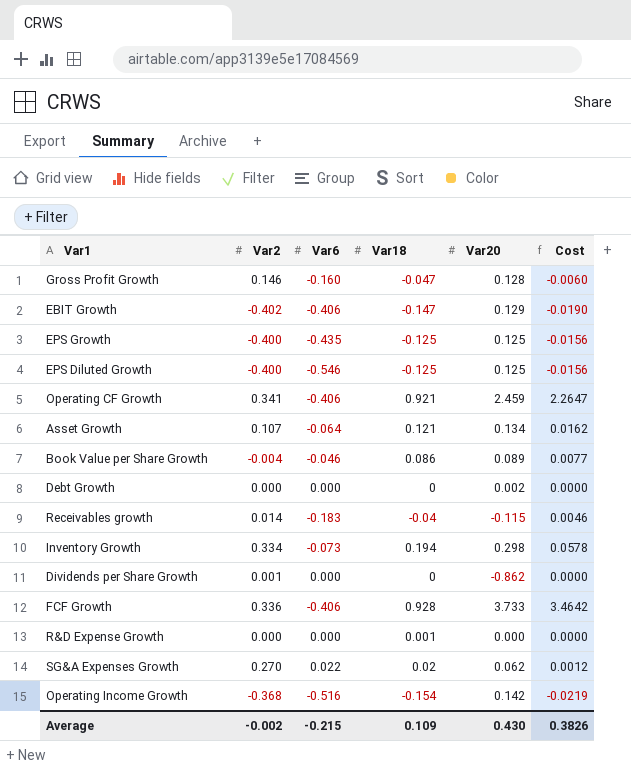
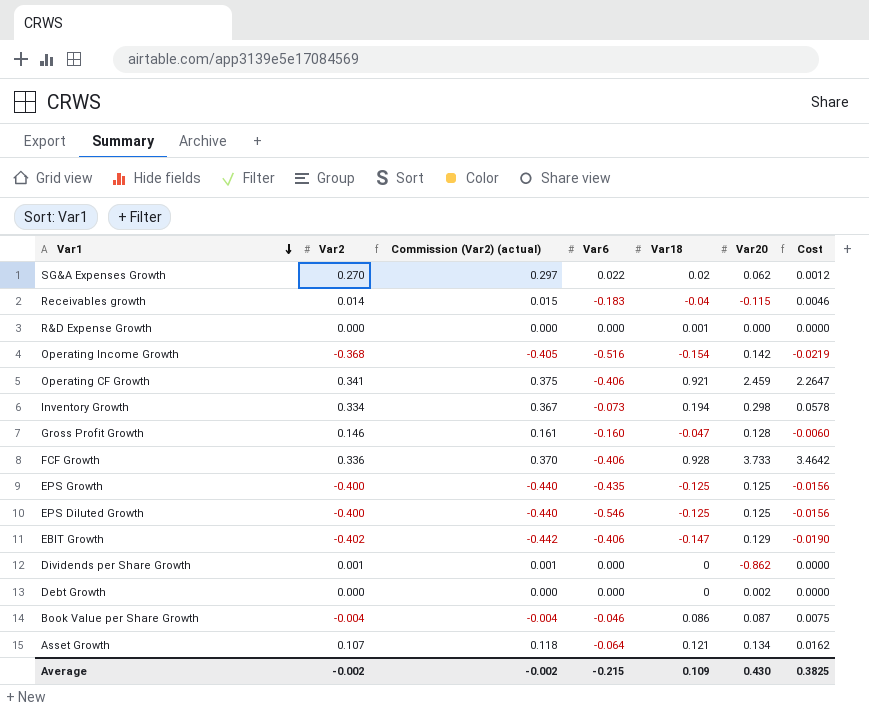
row order: none -> Var1 descending
column Commission (Var2) (actual) | formula: none -> [Var2] * 1.1
Book Value per Share Growth | Var20: 0.089 -> 0.087
Book Value per Share Growth | Cost: 0.0077 -> 0.0075
Average | Cost: 0.3826 -> 0.3825

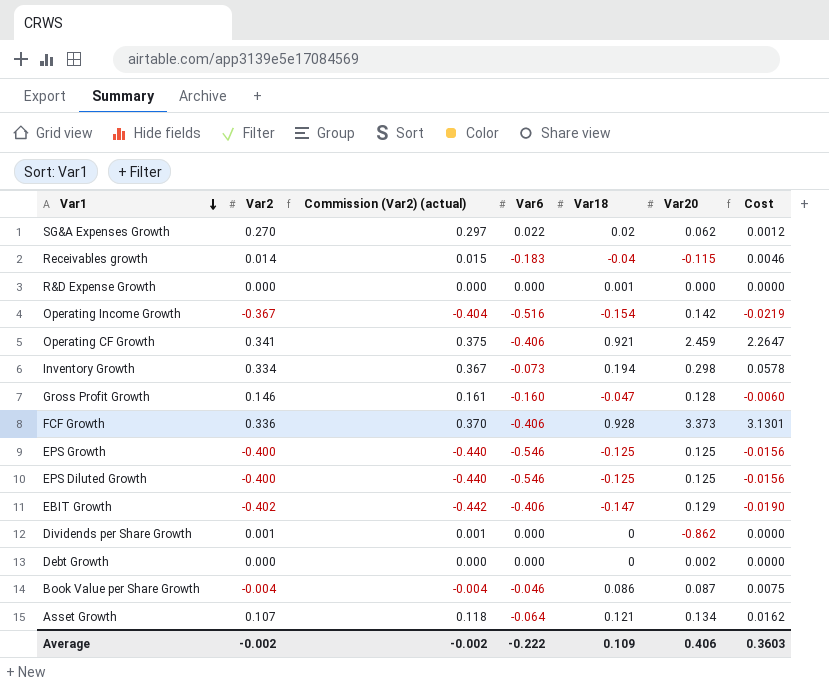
Operating Income Growth | Var2: -0.368 -> -0.367
Operating Income Growth | Commission (Var2) (actual): -0.405 -> -0.404
FCF Growth | Var20: 3.733 -> 3.373
FCF Growth | Cost: 3.4642 -> 3.1301
EPS Growth | Var6: -0.435 -> -0.546
Average | Var6: -0.215 -> -0.222
Average | Var20: 0.430 -> 0.406
Average | Cost: 0.3825 -> 0.3603

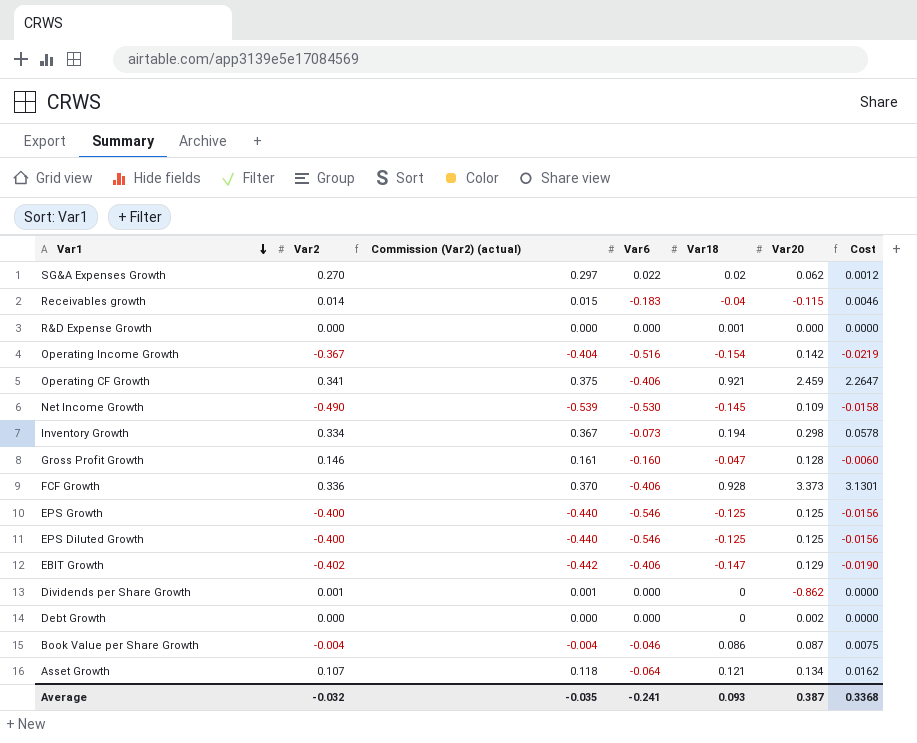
row Net Income Growth: none -> -0.490 | -0.539 | -0.530 | -0.145 | 0.109 | -0.0158
Average | Var2: -0.002 -> -0.032
Average | Commission (Var2) (actual): -0.002 -> -0.035
Average | Var6: -0.222 -> -0.241
Average | Var18: 0.109 -> 0.093
Average | Var20: 0.406 -> 0.387
Average | Cost: 0.3603 -> 0.3368

